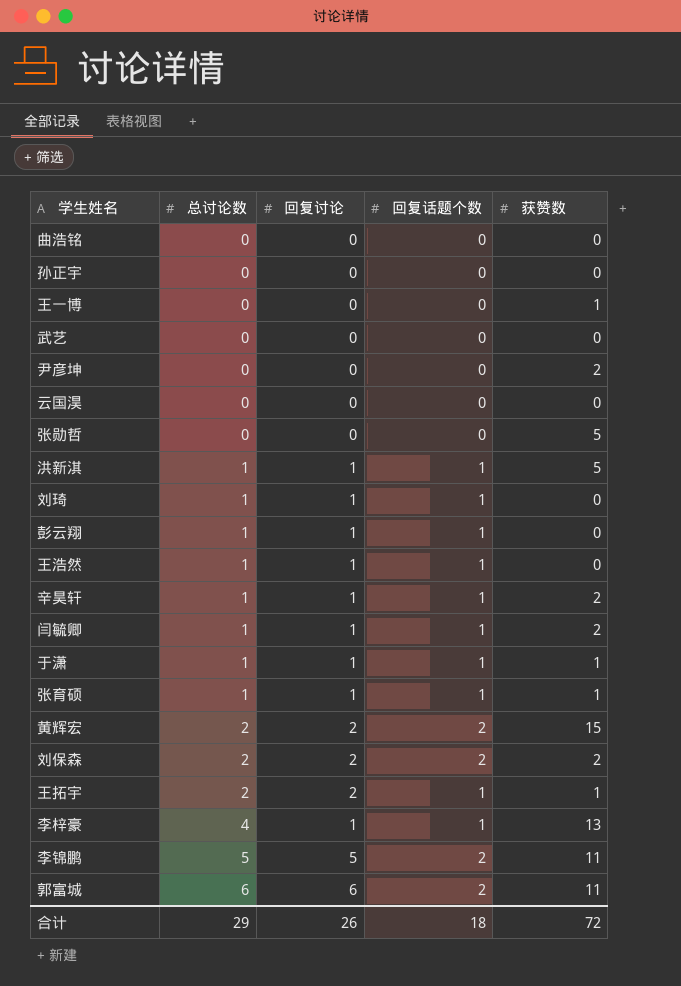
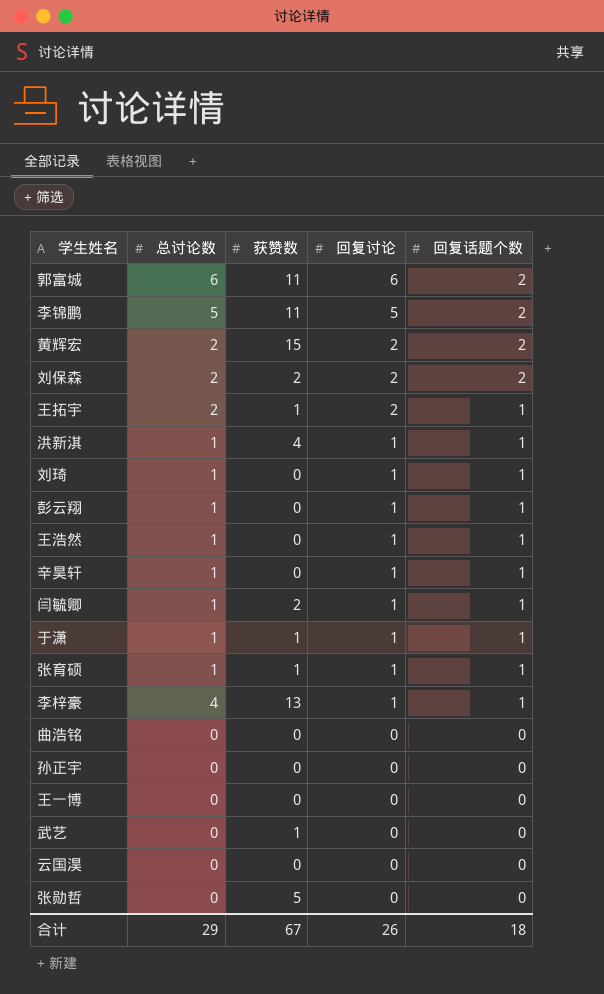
row order: 总讨论数 ascending -> 回复讨论 descending
column 获赞数 | position: 5 -> 3
row 尹彦坤: 0 | 0 | 0 | 2 -> none
洪新淇 | 获赞数: 5 -> 4
辛昊轩 | 获赞数: 2 -> 0
王一博 | 获赞数: 1 -> 0
武艺 | 获赞数: 0 -> 1
合计 | 获赞数: 72 -> 67

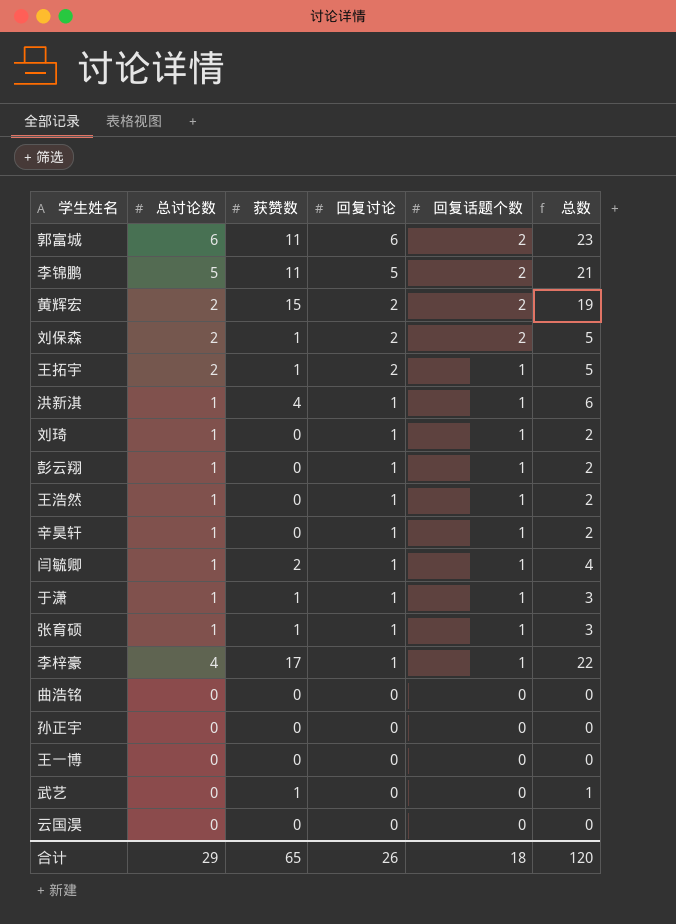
column 总数 | formula: none -> [总讨论数] + [获赞数] + [回复讨论]
row 张勋哲: 0 | 5 | 0 | 0 -> none
刘保森 | 获赞数: 2 -> 1
李梓豪 | 获赞数: 13 -> 17
合计 | 获赞数: 67 -> 65

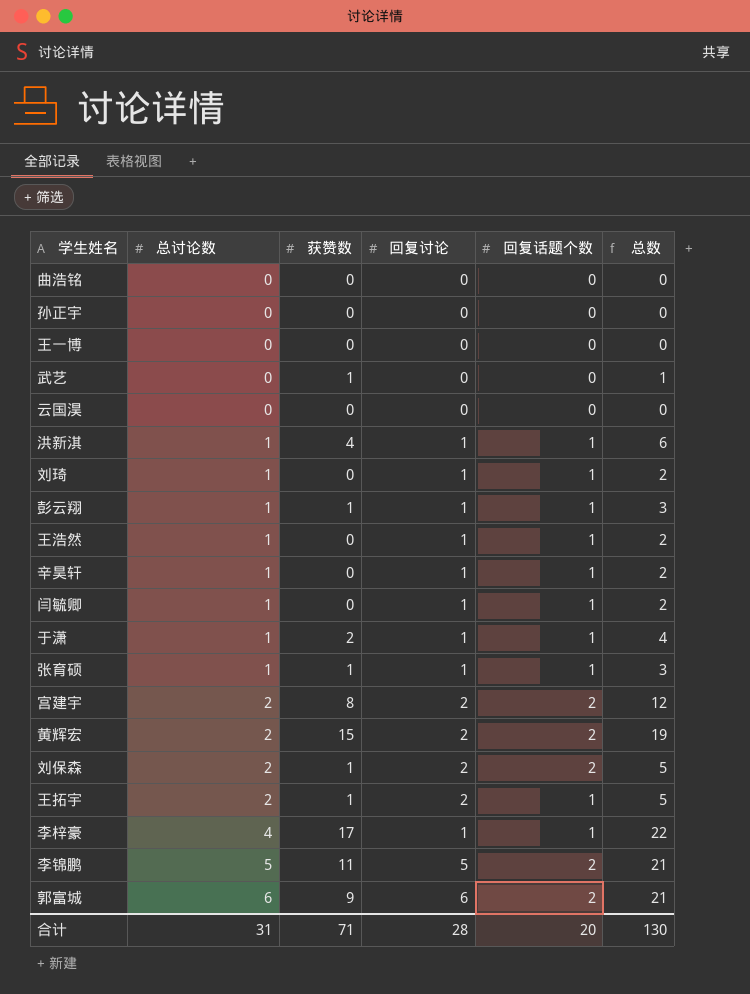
row order: 回复讨论 descending -> 总讨论数 ascending
彭云翔 | 获赞数: 0 -> 1
彭云翔 | 总数: 2 -> 3
闫毓卿 | 获赞数: 2 -> 0
闫毓卿 | 总数: 4 -> 2
于潇 | 获赞数: 1 -> 2
于潇 | 总数: 3 -> 4
row 宫建宇: none -> 2 | 8 | 2 | 2 | 12
郭富城 | 获赞数: 11 -> 9
郭富城 | 总数: 23 -> 21
合计 | 总讨论数: 29 -> 31
合计 | 获赞数: 65 -> 71
合计 | 回复讨论: 26 -> 28
合计 | 回复话题个数: 18 -> 20
合计 | 总数: 120 -> 130

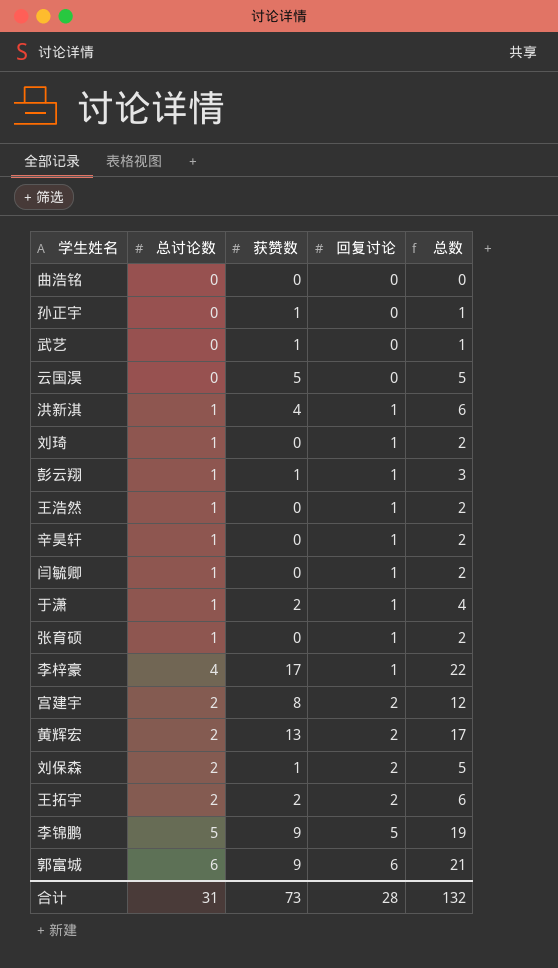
row order: 总讨论数 ascending -> 回复讨论 ascending
column 回复话题个数 | position: 5 -> none
row 王一博: 0 | 0 | 0 | 0 | 0 -> none
孙正宇 | 获赞数: 0 -> 1
孙正宇 | 总数: 0 -> 1
云国淏 | 获赞数: 0 -> 5
云国淏 | 总数: 0 -> 5
张育硕 | 获赞数: 1 -> 0
张育硕 | 总数: 3 -> 2
黄辉宏 | 获赞数: 15 -> 13
黄辉宏 | 总数: 19 -> 17
王拓宇 | 获赞数: 1 -> 2
王拓宇 | 总数: 5 -> 6
李锦鹏 | 获赞数: 11 -> 9
李锦鹏 | 总数: 21 -> 19
合计 | 获赞数: 71 -> 73
合计 | 总数: 130 -> 132

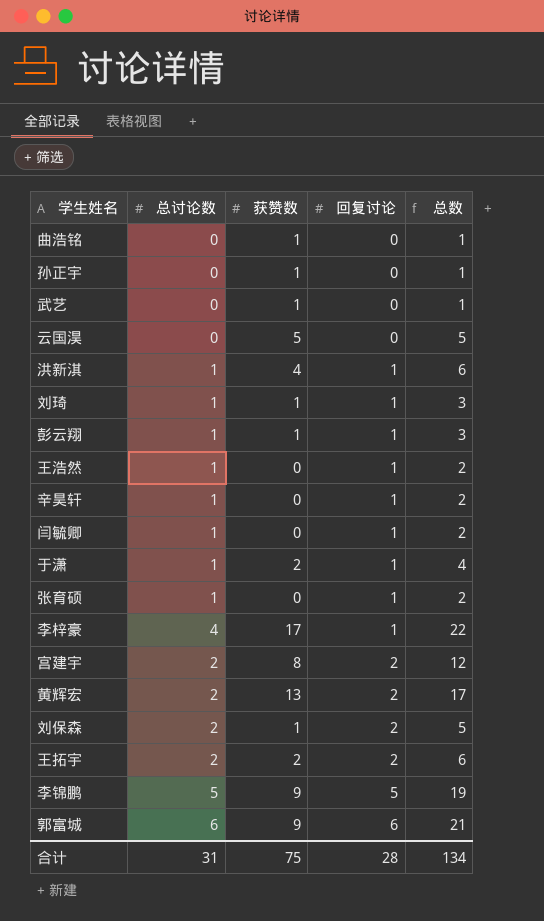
曲浩铭 | 获赞数: 0 -> 1
曲浩铭 | 总数: 0 -> 1
刘琦 | 获赞数: 0 -> 1
刘琦 | 总数: 2 -> 3
合计 | 获赞数: 73 -> 75
合计 | 总数: 132 -> 134

